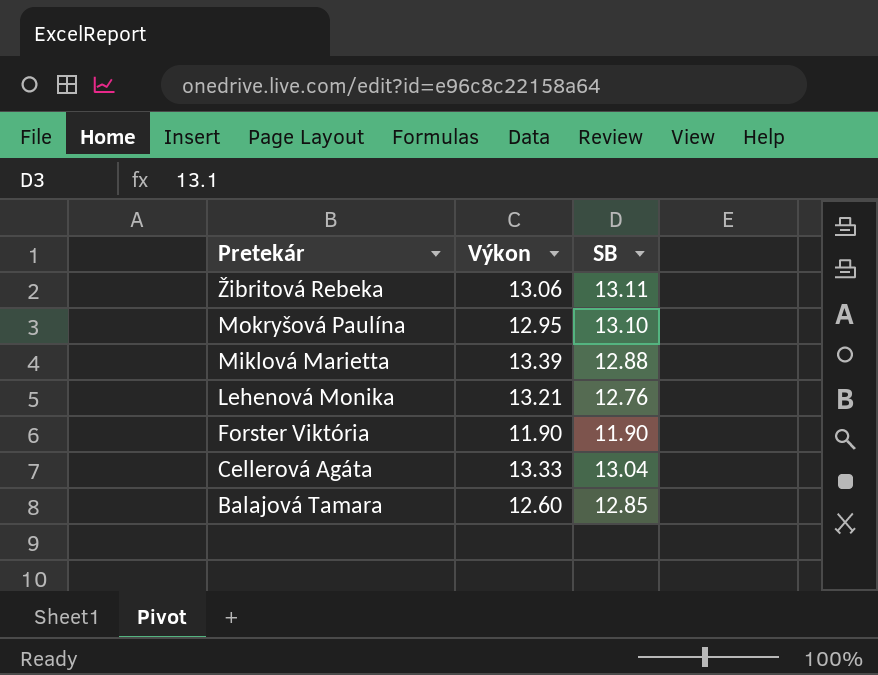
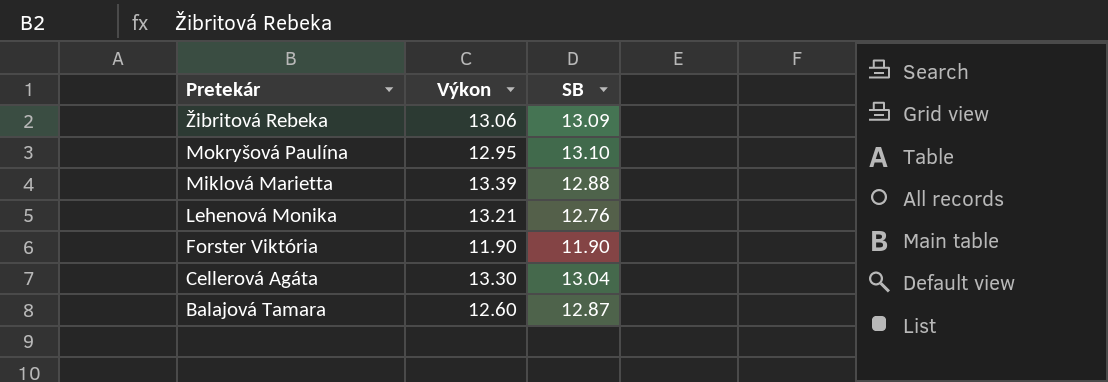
Žibritová Rebeka | SB: 13.11 -> 13.09
Cellerová Agáta | Výkon: 13.33 -> 13.30
Balajová Tamara | SB: 12.85 -> 12.87

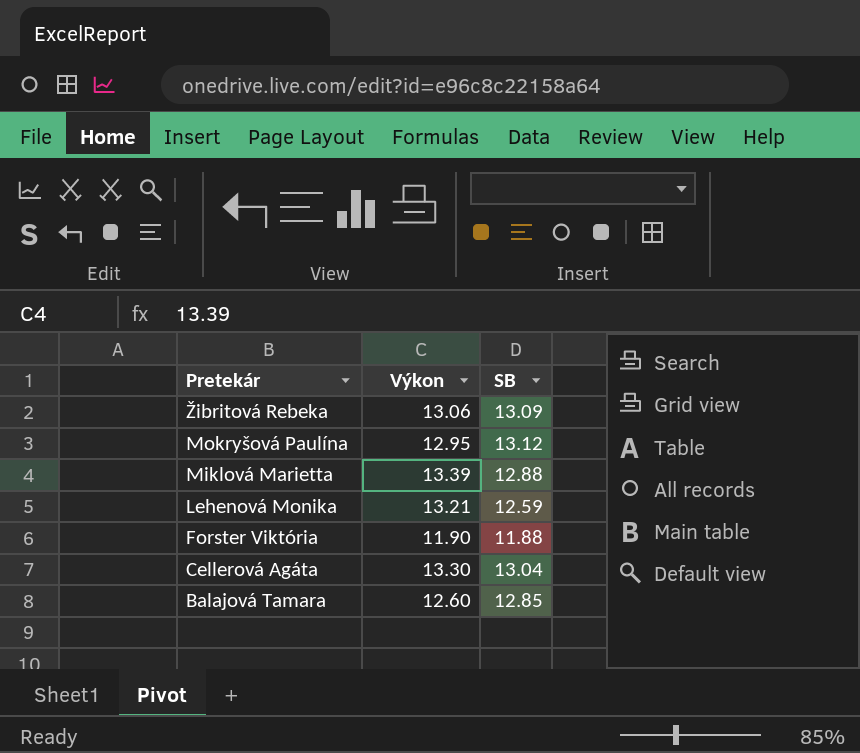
Mokryšová Paulína | SB: 13.10 -> 13.12
Lehenová Monika | SB: 12.76 -> 12.59
Forster Viktória | SB: 11.90 -> 11.88
Balajová Tamara | SB: 12.87 -> 12.85

